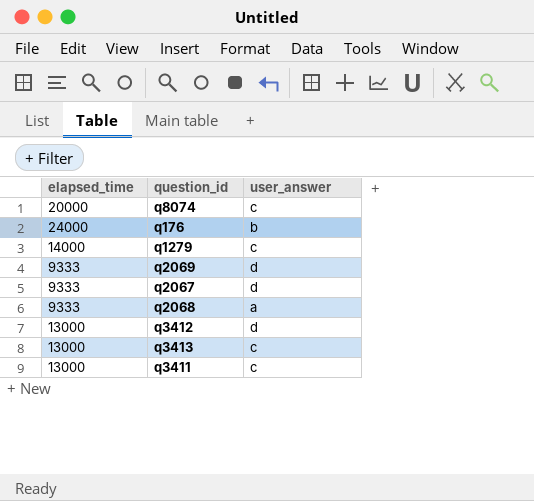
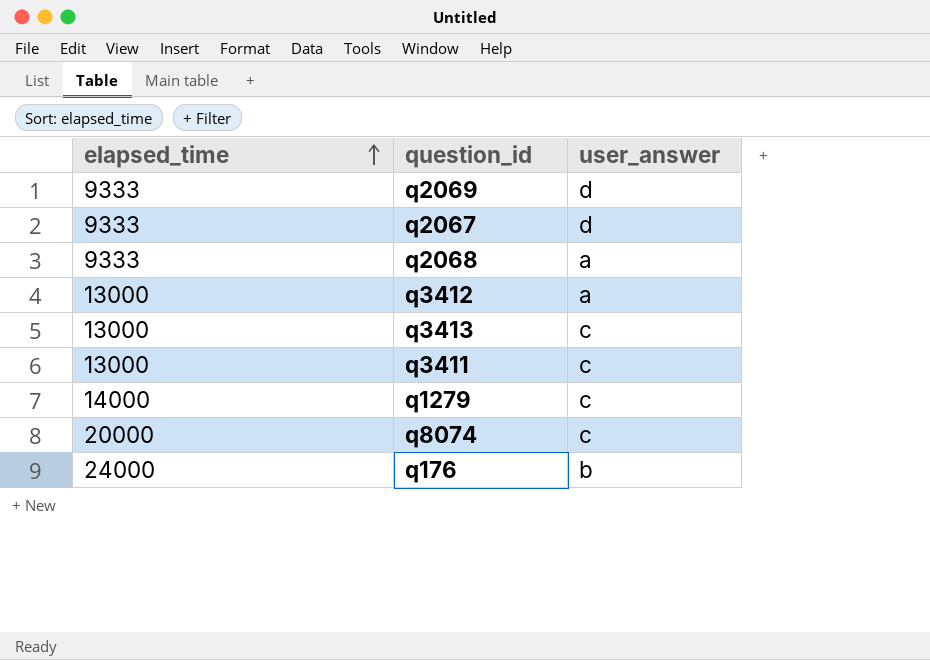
row order: none -> elapsed_time ascending
q3412 | user_answer: d -> a

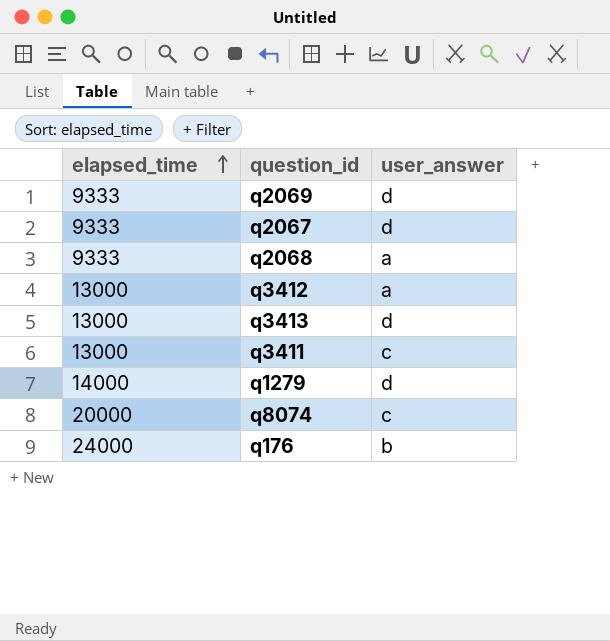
q3413 | user_answer: c -> d
q1279 | user_answer: c -> d

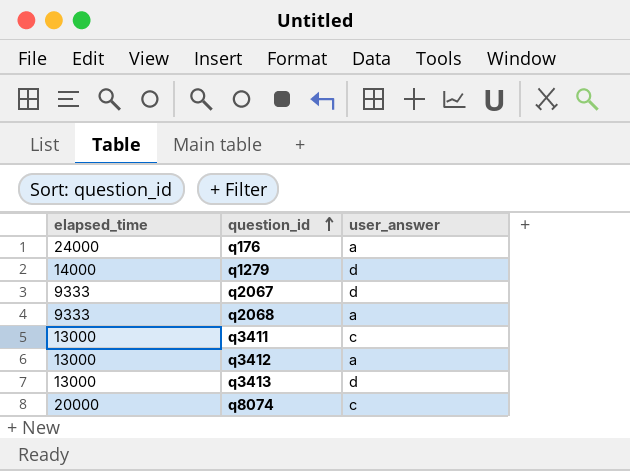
row order: elapsed_time ascending -> question_id ascending
row q2069: 9333 | d -> none
q176 | user_answer: b -> a

